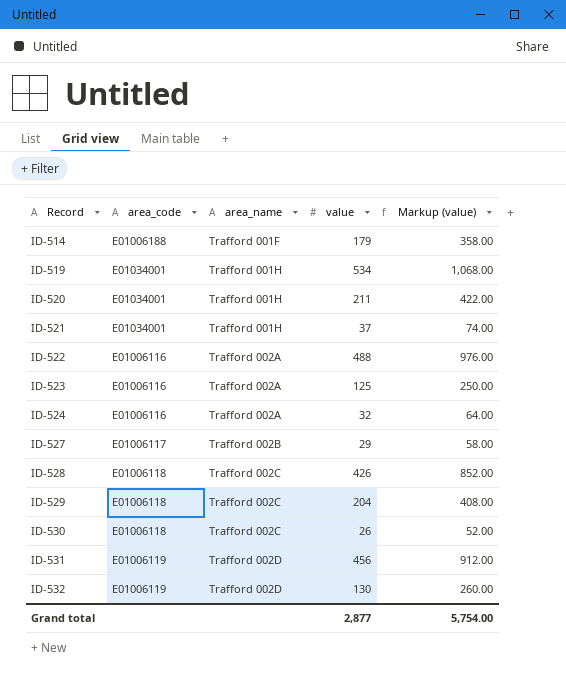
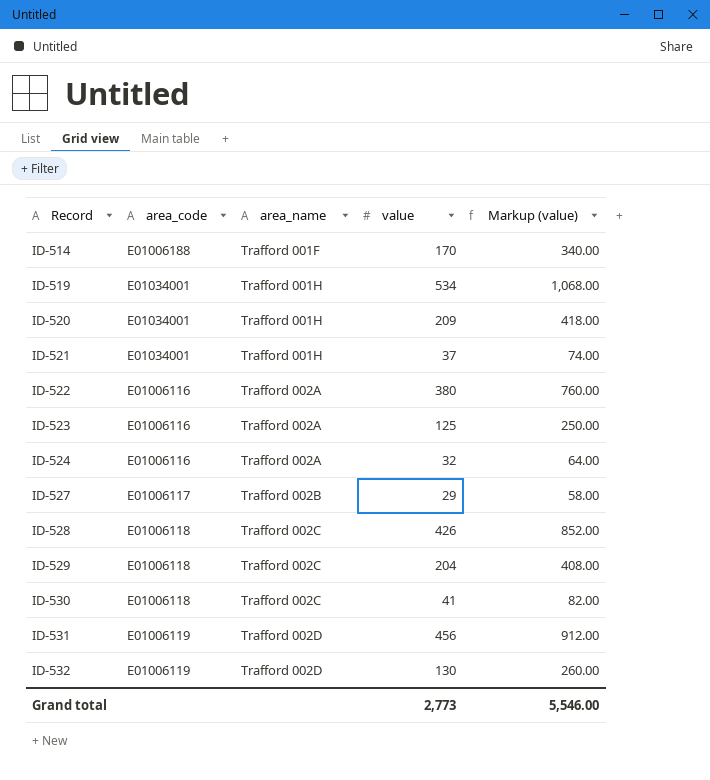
ID-514 | value: 179 -> 170
ID-514 | Markup (value): 358.00 -> 340.00
ID-520 | value: 211 -> 209
ID-520 | Markup (value): 422.00 -> 418.00
ID-522 | value: 488 -> 380
ID-522 | Markup (value): 976.00 -> 760.00
ID-530 | value: 26 -> 41
ID-530 | Markup (value): 52.00 -> 82.00
Grand total | value: 2,877 -> 2,773
Grand total | Markup (value): 5,754.00 -> 5,546.00

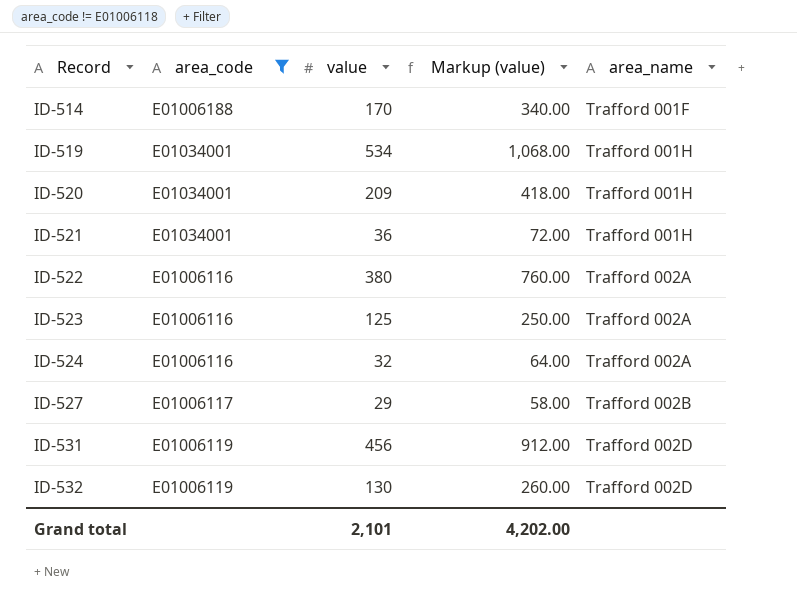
filter: none -> area_code != E01006118
column area_name | position: 3 -> 5
ID-521 | value: 37 -> 36
ID-521 | Markup (value): 74.00 -> 72.00
Grand total | value: 2,773 -> 2,101
Grand total | Markup (value): 5,546.00 -> 4,202.00

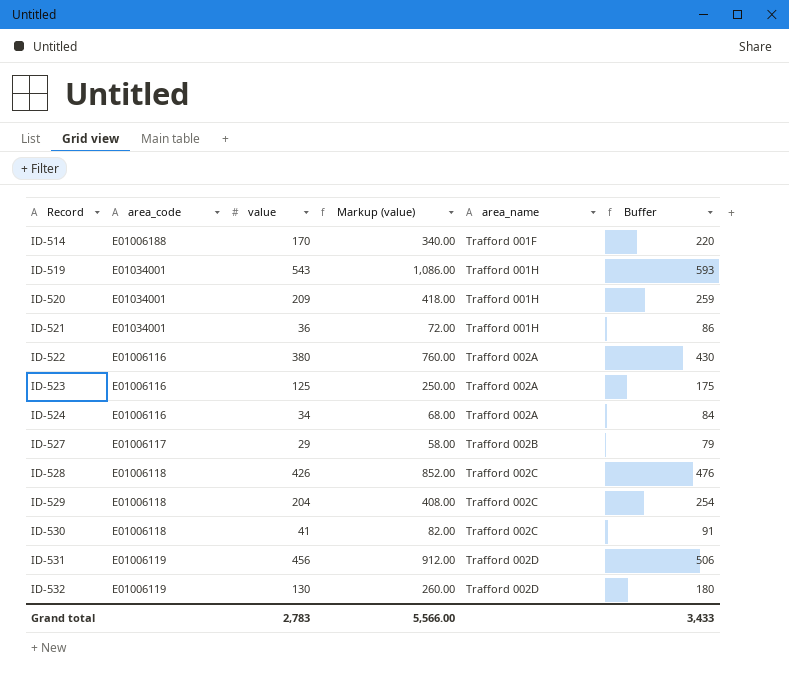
filter: area_code != E01006118 -> none
column Buffer | formula: none -> [value] + 50
ID-519 | value: 534 -> 543
ID-519 | Markup (value): 1,068.00 -> 1,086.00
ID-524 | value: 32 -> 34
ID-524 | Markup (value): 64.00 -> 68.00
Grand total | value: 2,101 -> 2,783
Grand total | Markup (value): 4,202.00 -> 5,566.00

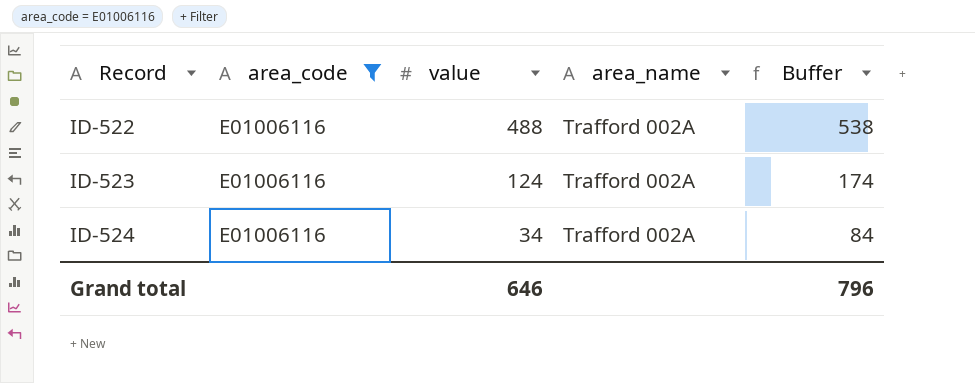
filter: none -> area_code = E01006116
column Markup (value) | formula: [value] * 2 -> none
ID-522 | value: 380 -> 488
ID-522 | Buffer: 430 -> 538
ID-523 | value: 125 -> 124
ID-523 | Buffer: 175 -> 174
Grand total | value: 2,783 -> 646
Grand total | Buffer: 3,433 -> 796

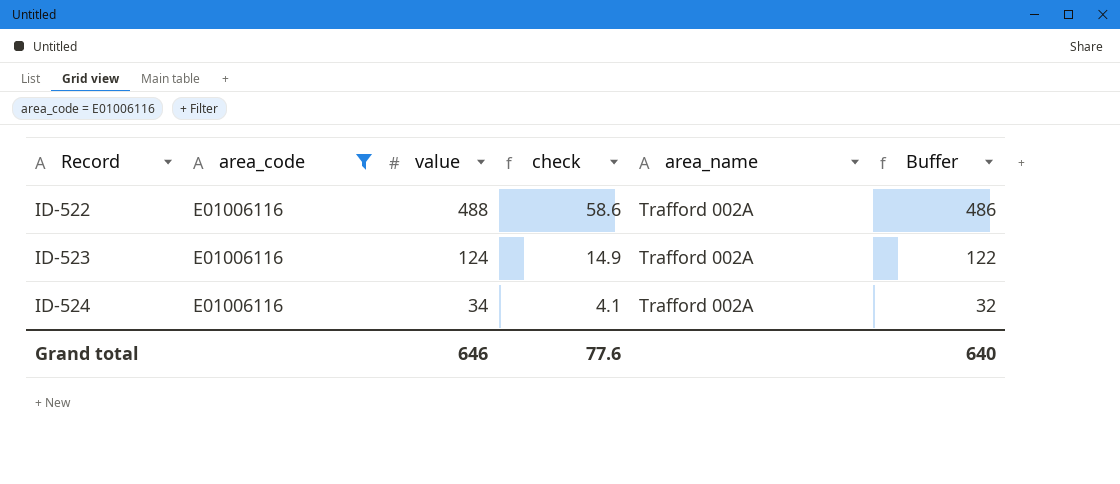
column check | formula: none -> [value] * 0.12
column Buffer | formula: [value] + 50 -> [value] - 2
Grand total | Buffer: 796 -> 640

